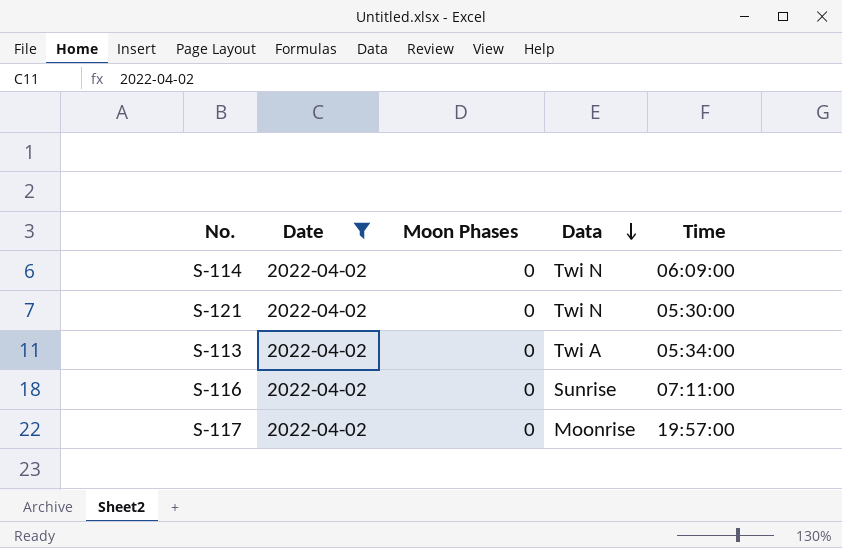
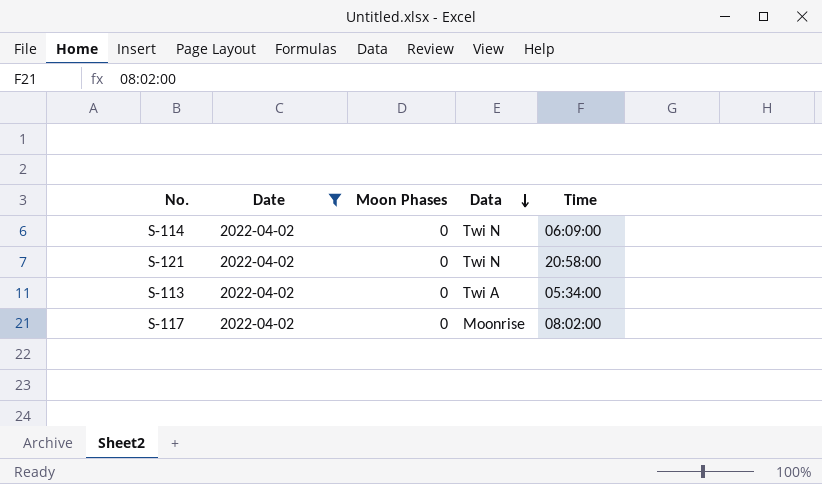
row S-116: 2022-04-02 | 0 | Sunrise | 07:11:00 -> none
S-121 | Time: 05:30:00 -> 20:58:00
S-117 | Time: 19:57:00 -> 08:02:00

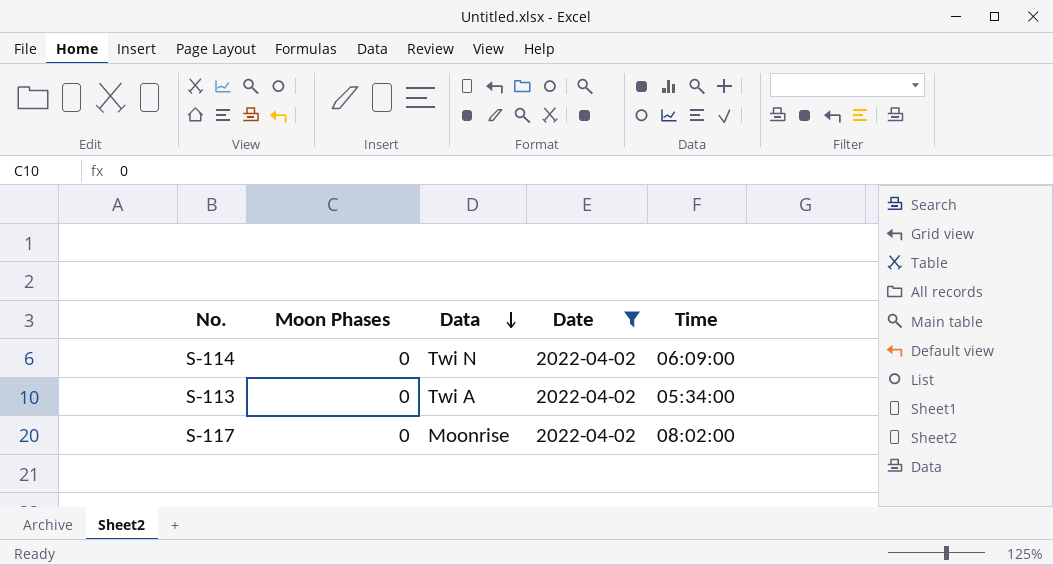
column Date | position: 2 -> 4
row S-121: 2022-04-02 | 0 | Twi N | 20:58:00 -> none

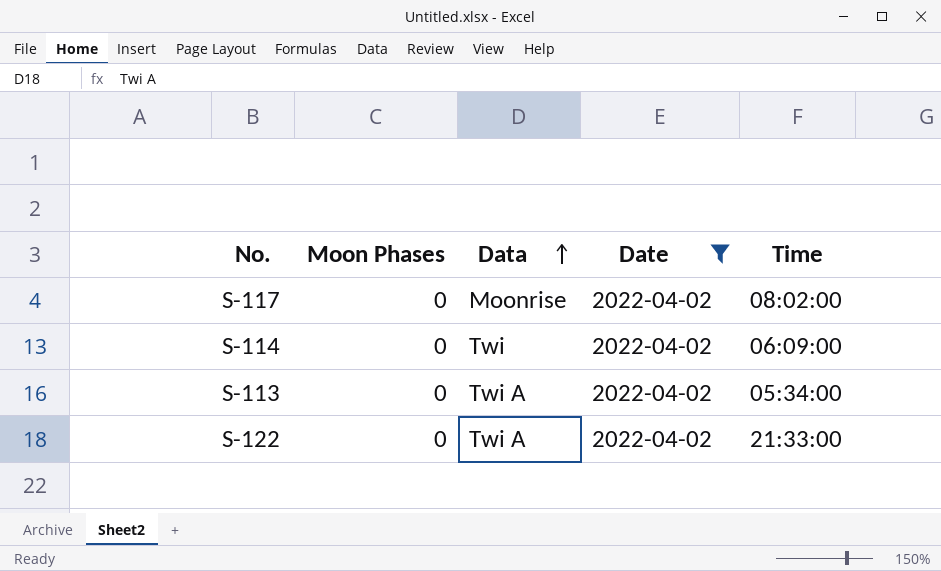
row order: Data descending -> Data ascending
S-114 | Data: Twi N -> Twi
row S-122: none -> 0 | Twi A | 2022-04-02 | 21:33:00

